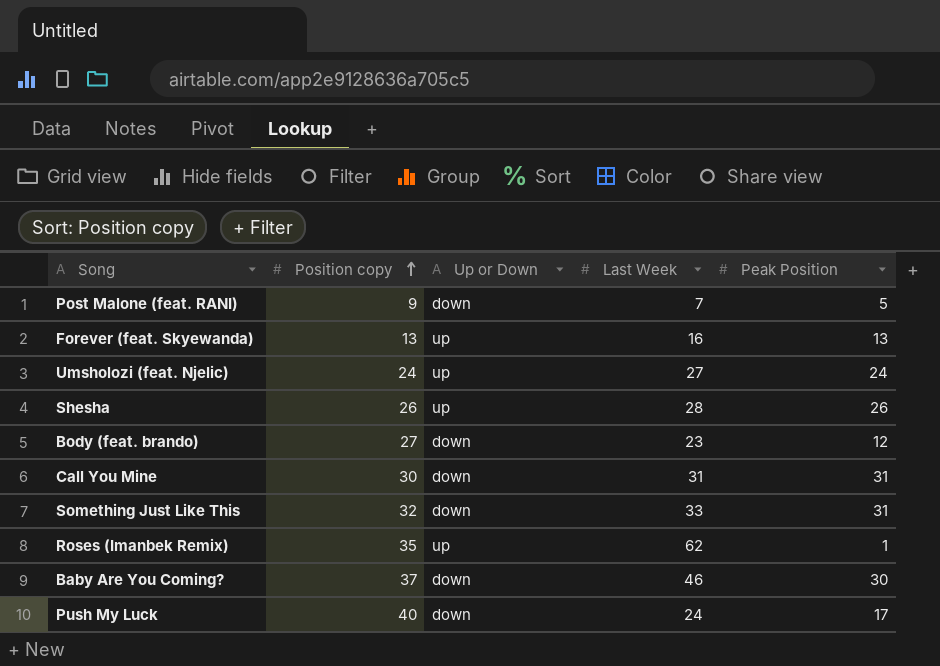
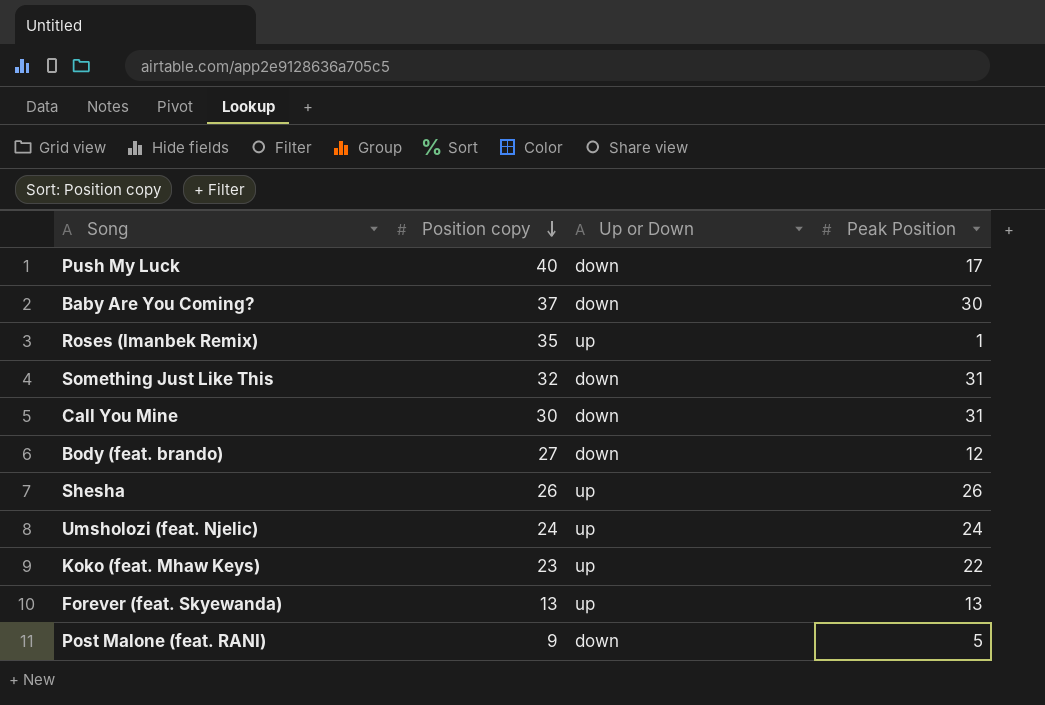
row order: Position copy ascending -> Position copy descending
column Last Week | position: 4 -> none
row Koko (feat. Mhaw Keys): none -> 23 | up | 22

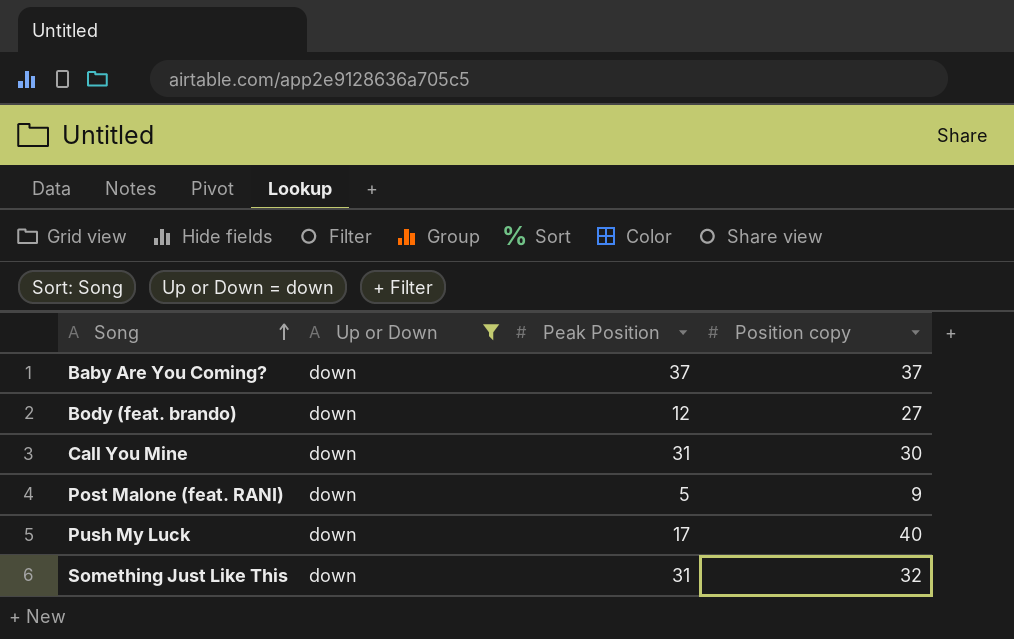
filter: none -> Up or Down = down
row order: Position copy descending -> Song ascending
column Position copy | position: 2 -> 4
Baby Are You Coming? | Peak Position: 30 -> 37

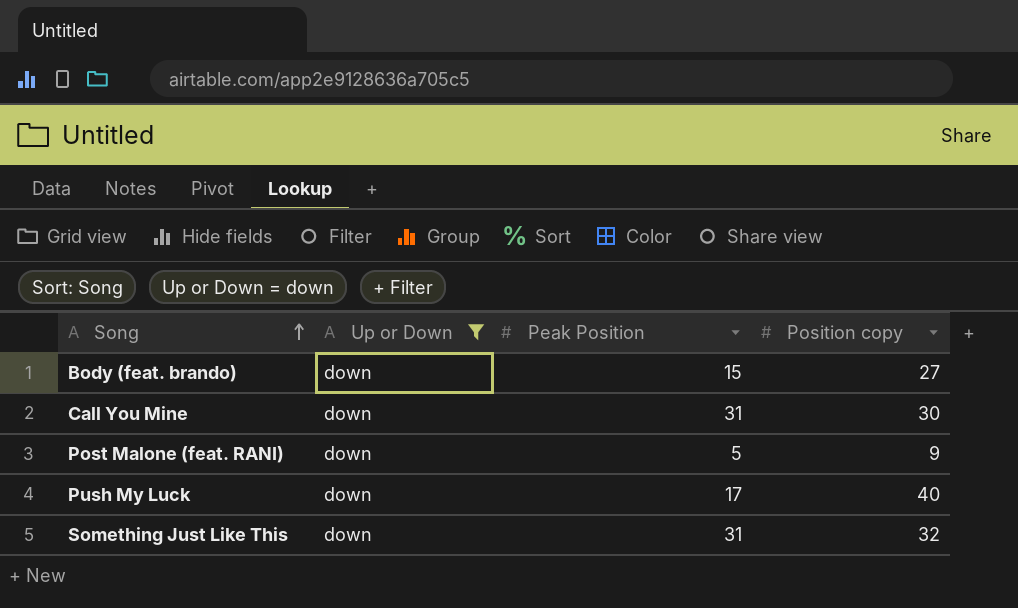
row Baby Are You Coming?: down | 37 | 37 -> none
Body (feat. brando) | Peak Position: 12 -> 15

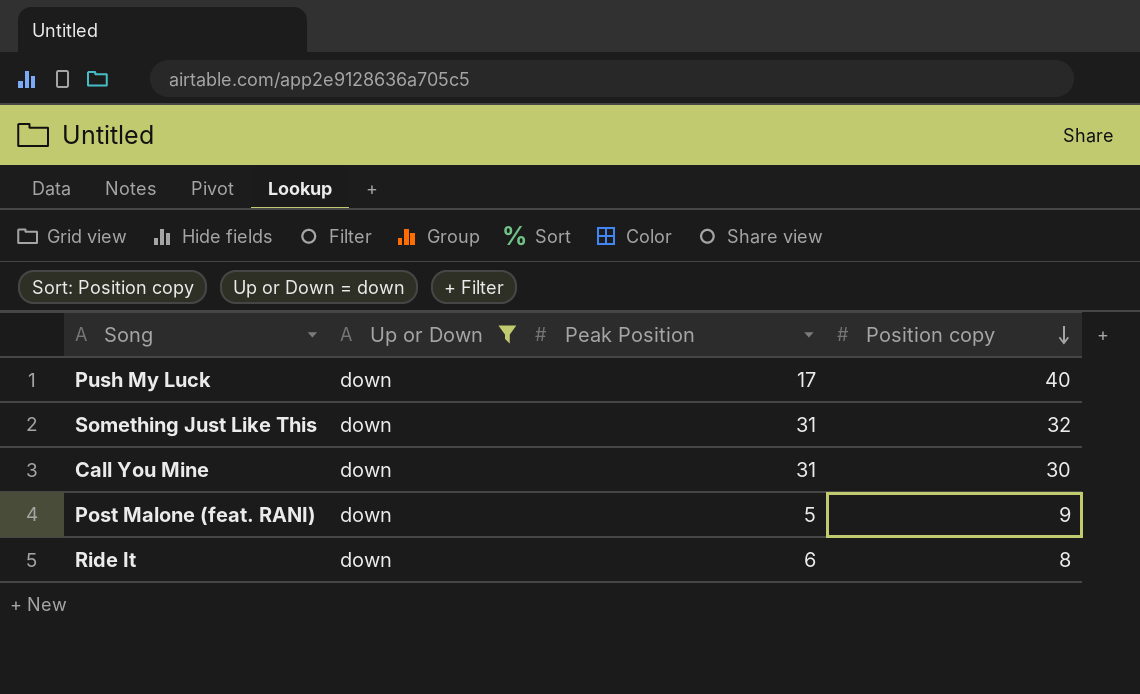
row order: Song ascending -> Position copy descending
row Body (feat. brando): down | 15 | 27 -> none
row Ride It: none -> down | 6 | 8

